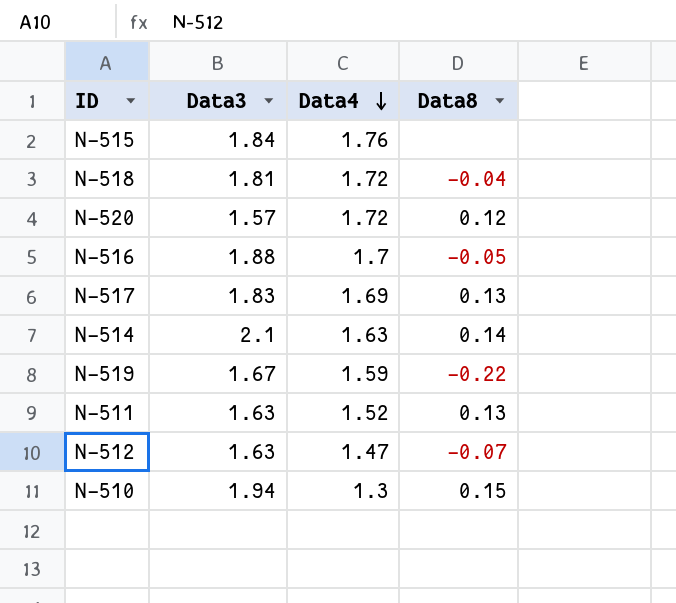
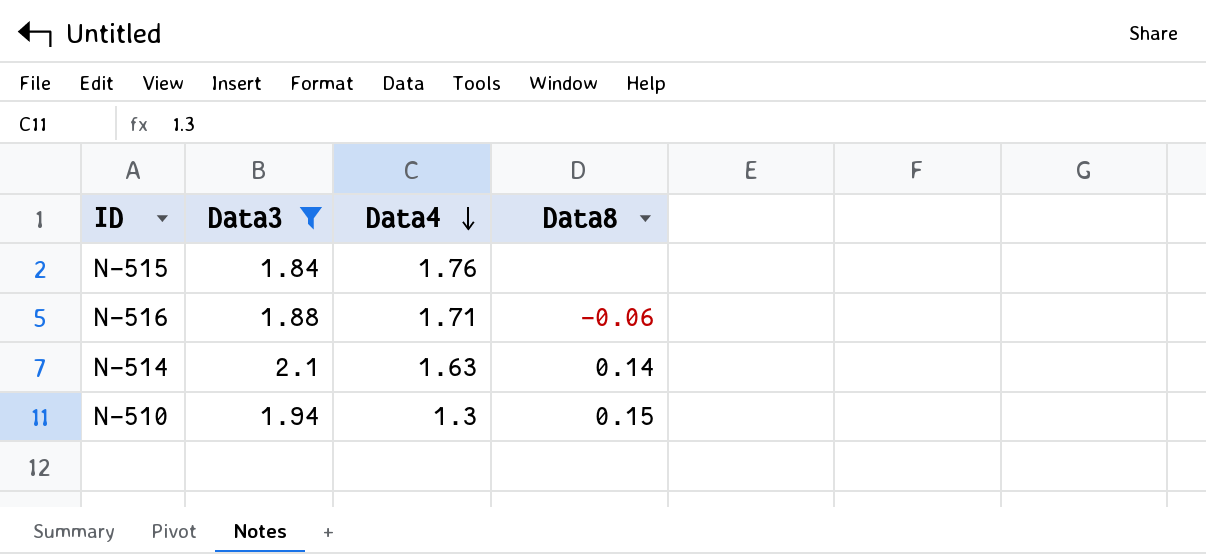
filter: none -> Data3 >= 1.84
N-516 | Data4: 1.7 -> 1.71
N-516 | Data8: -0.05 -> -0.06

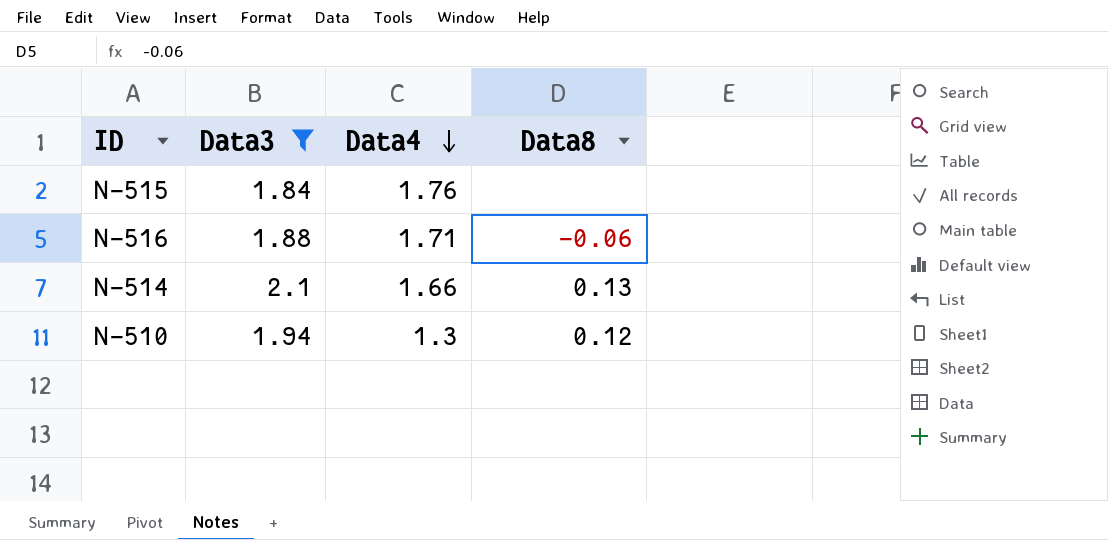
N-514 | Data4: 1.63 -> 1.66
N-514 | Data8: 0.14 -> 0.13
N-510 | Data8: 0.15 -> 0.12

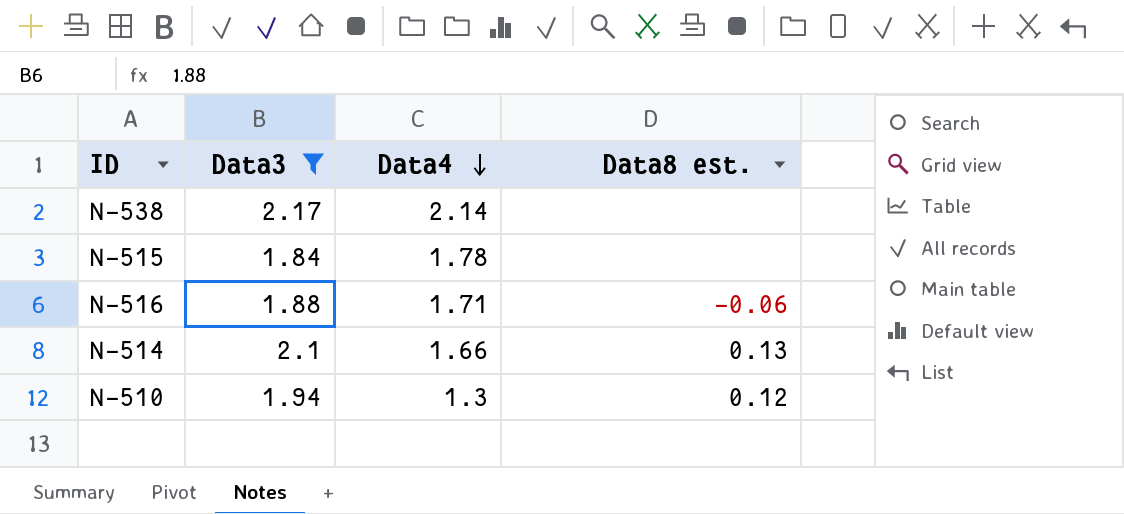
column name: Data8 -> Data8 est.
row N-538: none -> 2.17 | 2.14 | none
N-515 | Data4: 1.76 -> 1.78

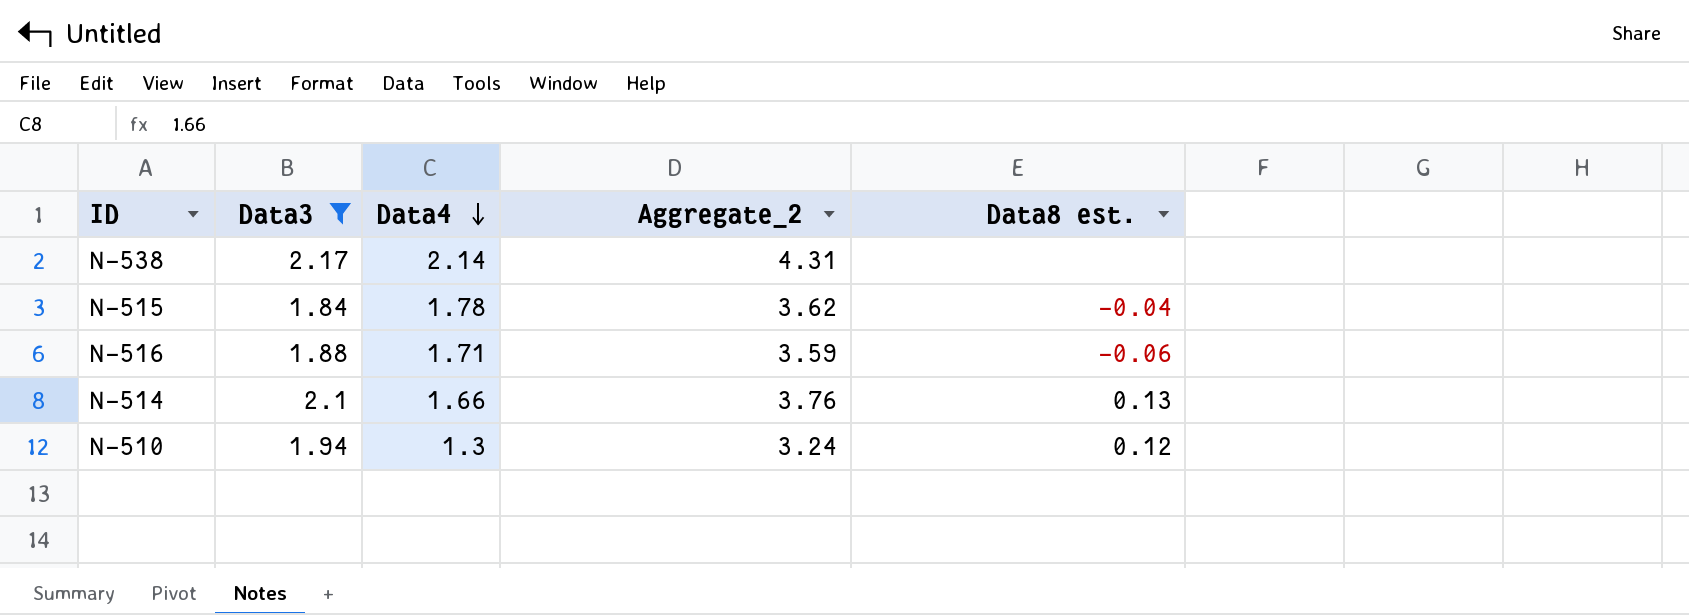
column Aggregate_2 | formula: none -> [Data3] + [Data4]
N-515 | Data8 est.: none -> -0.04

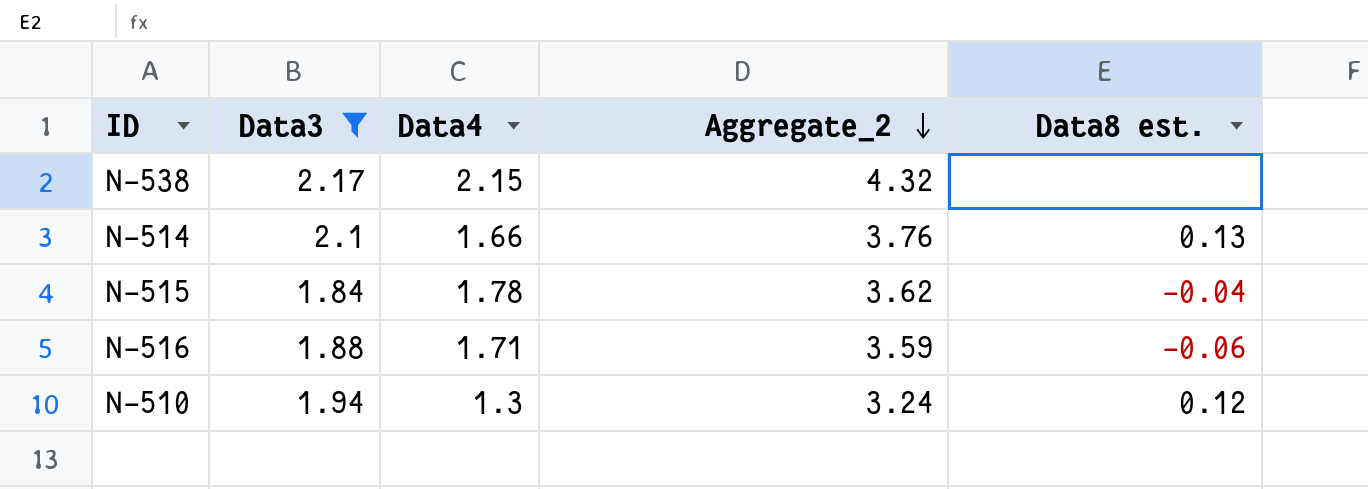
row order: Data4 descending -> Aggregate_2 descending
N-538 | Data4: 2.14 -> 2.15
N-538 | Aggregate_2: 4.31 -> 4.32

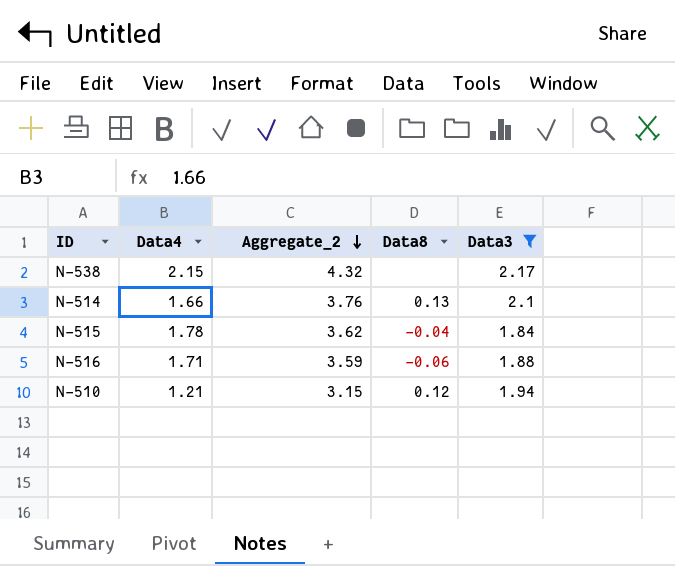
column name: Data8 est. -> Data8
column Data3 | position: 2 -> 5
N-510 | Data4: 1.3 -> 1.21
N-510 | Aggregate_2: 3.24 -> 3.15

